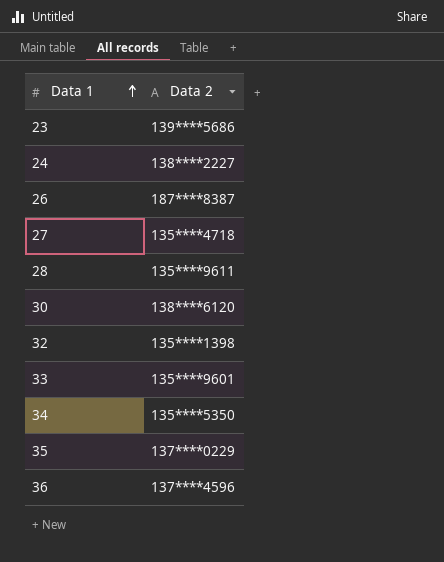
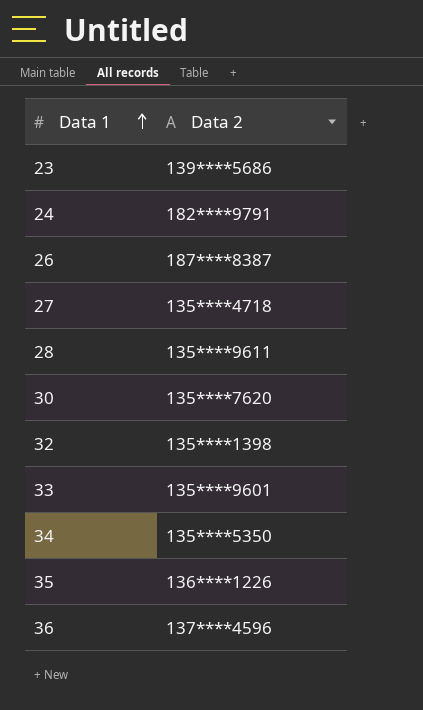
24 | Data 2: 138****2227 -> 182****9791
30 | Data 2: 138****6120 -> 135****7620
35 | Data 2: 137****0229 -> 136****1226

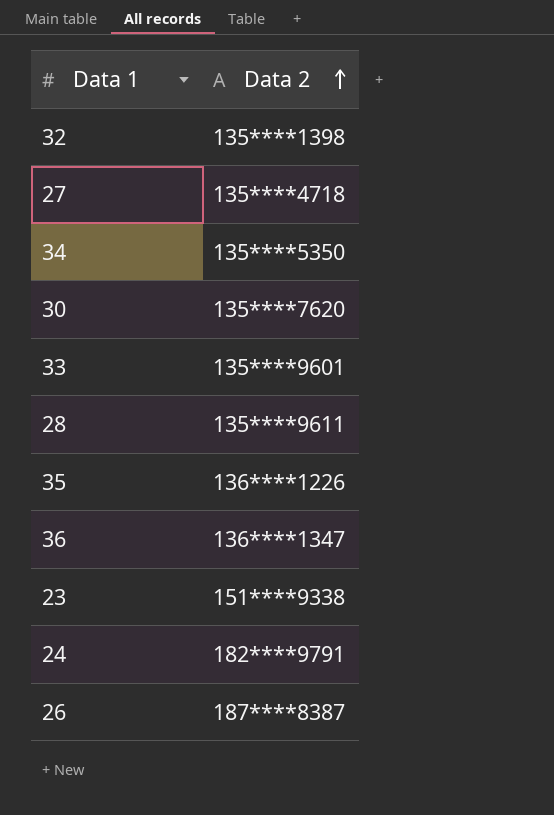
row order: Data 1 ascending -> Data 2 ascending
36 | Data 2: 137****4596 -> 136****1347
23 | Data 2: 139****5686 -> 151****9338

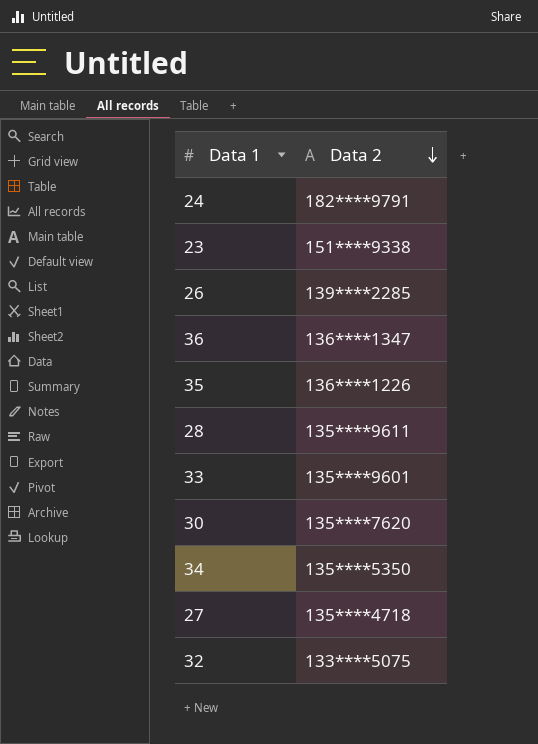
row order: Data 2 ascending -> Data 2 descending
26 | Data 2: 187****8387 -> 139****2285
32 | Data 2: 135****1398 -> 133****5075

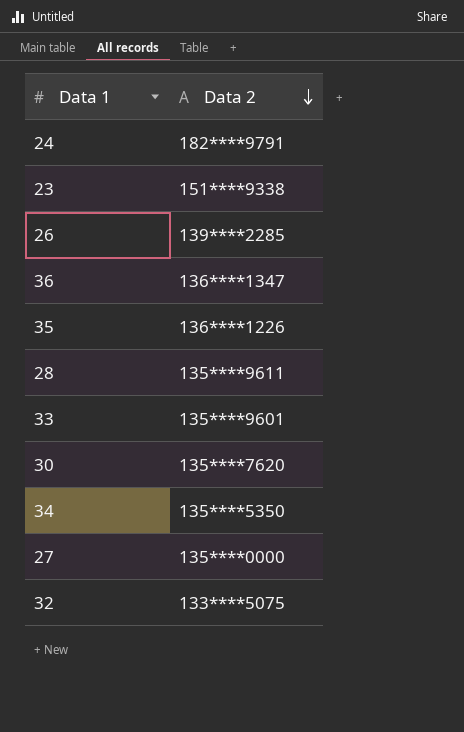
27 | Data 2: 135****4718 -> 135****0000

